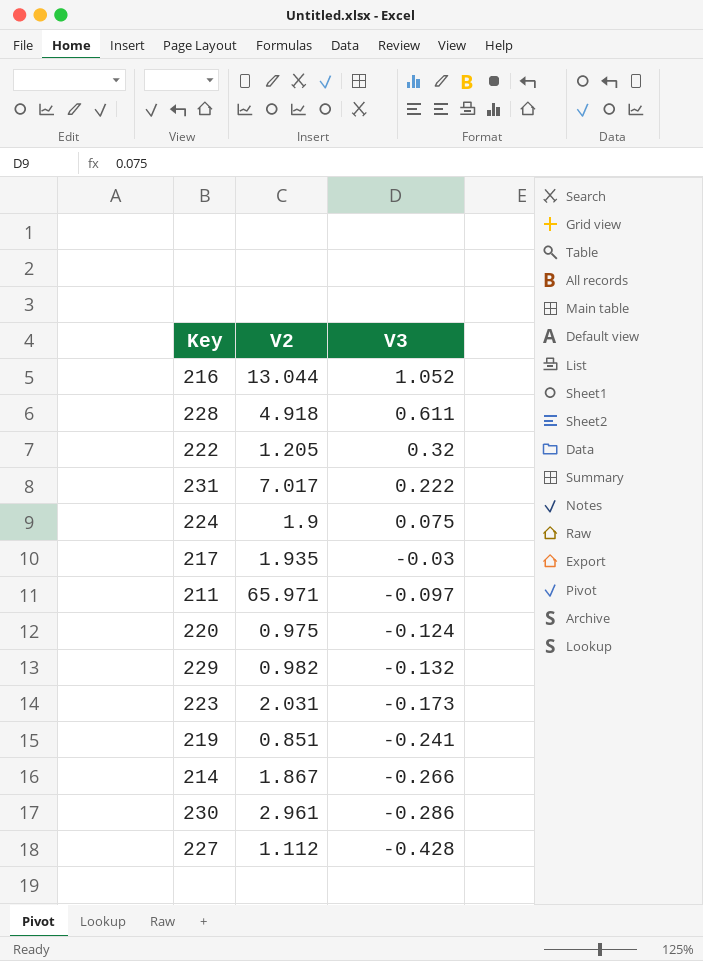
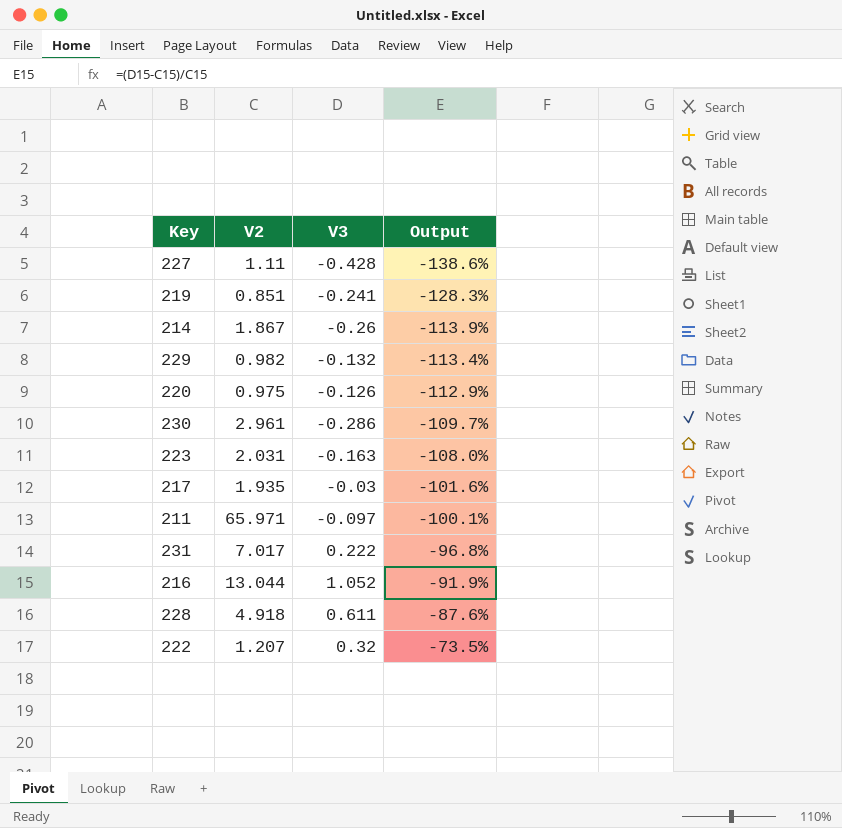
row order: V3 descending -> Output ascending
column Output | formula: none -> ([V3] - [V2]) / [V2]
row 224: 1.9 | 0.075 -> none
227 | V2: 1.112 -> 1.11
214 | V3: -0.266 -> -0.26
220 | V3: -0.124 -> -0.126
223 | V3: -0.173 -> -0.163
222 | V2: 1.205 -> 1.207

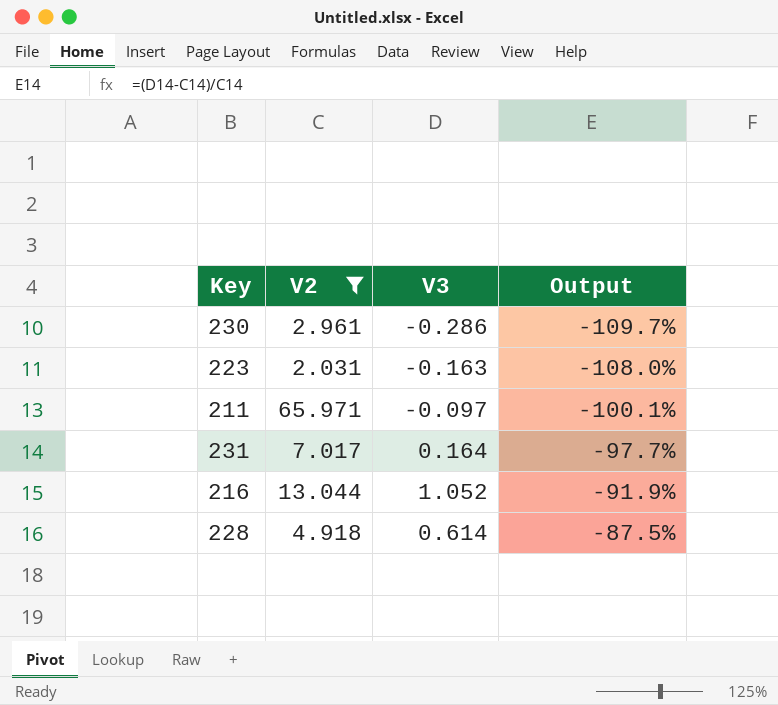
filter: none -> V2 >= 2.031
231 | V3: 0.222 -> 0.164
231 | Output: -96.8% -> -97.7%
228 | V3: 0.611 -> 0.614
228 | Output: -87.6% -> -87.5%

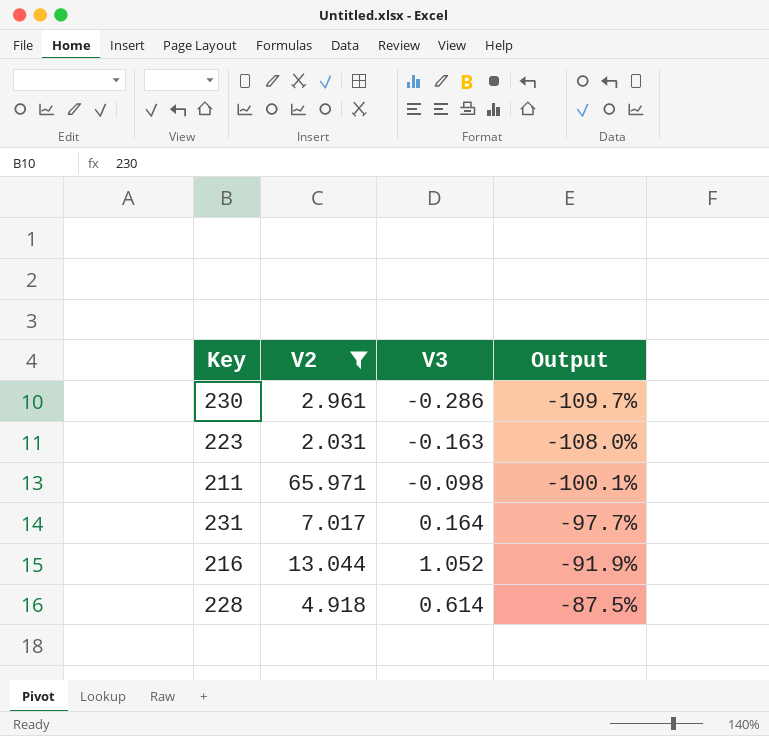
211 | V3: -0.097 -> -0.098

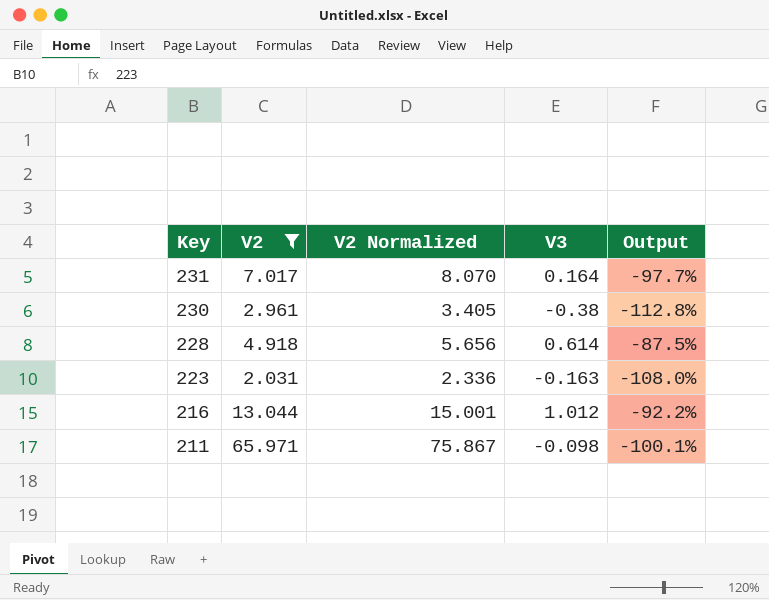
row order: Output ascending -> Key descending
column V2 Normalized | formula: none -> [V2] * 1.15
230 | V3: -0.286 -> -0.38
230 | Output: -109.7% -> -112.8%
216 | V3: 1.052 -> 1.012
216 | Output: -91.9% -> -92.2%

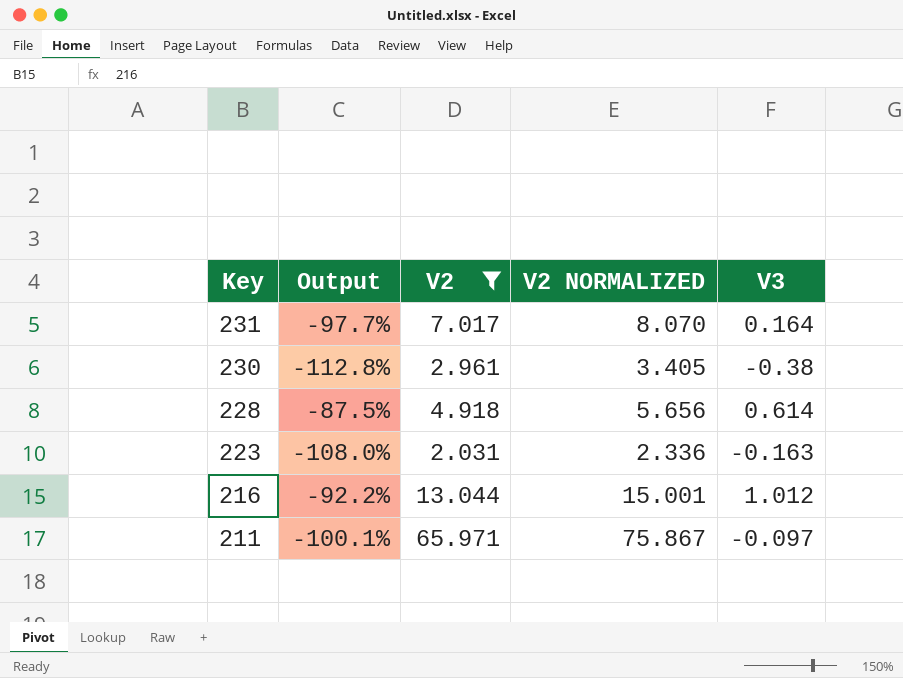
column Output | position: 5 -> 2
column name: V2 Normalized -> V2 NORMALIZED
211 | V3: -0.098 -> -0.097

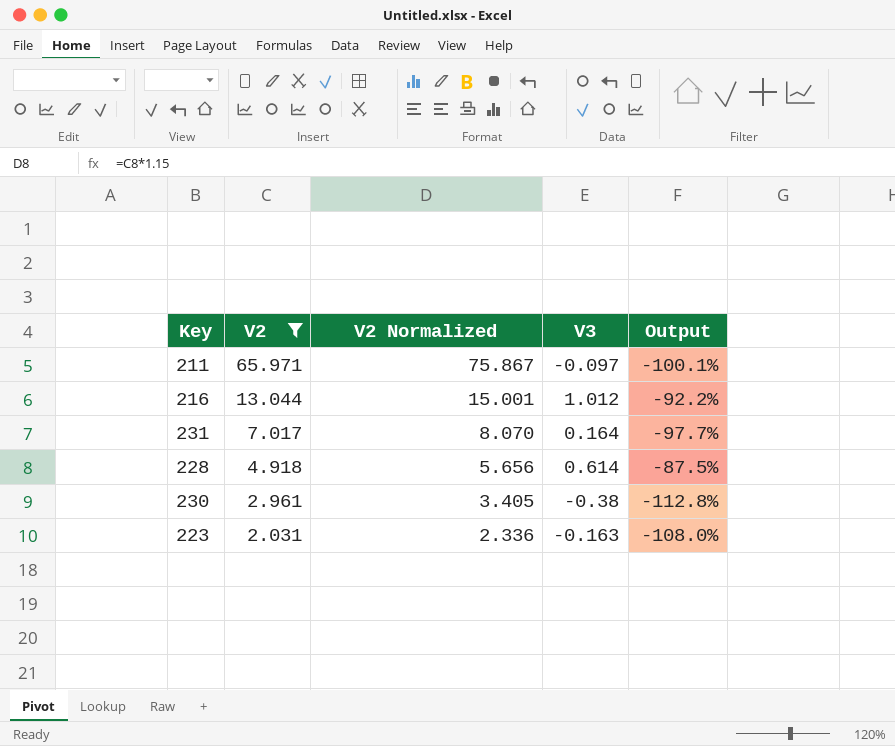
row order: Key descending -> V2 descending
column name: V2 NORMALIZED -> V2 Normalized
column Output | position: 2 -> 5

